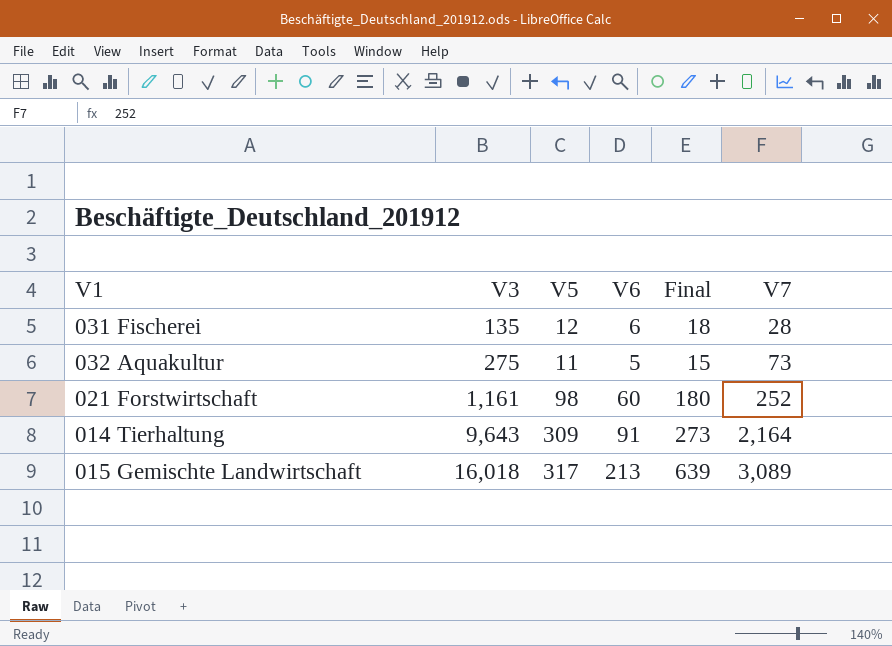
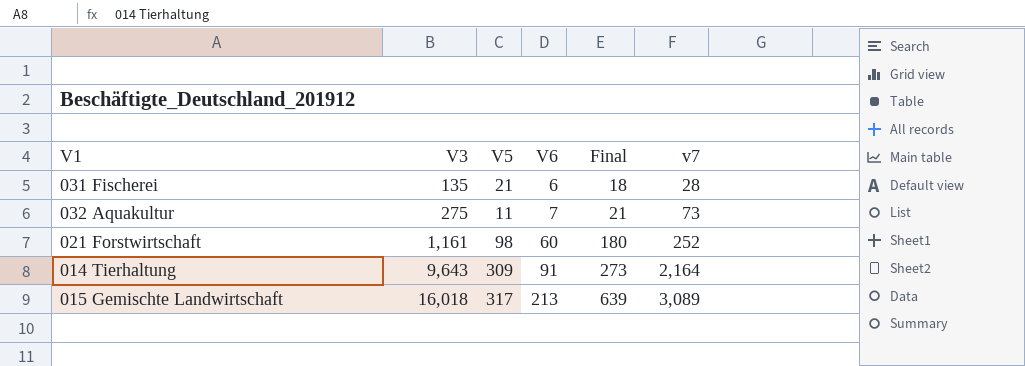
column name: V7 -> v7
031 Fischerei | V5: 12 -> 21
032 Aquakultur | V6: 5 -> 7
032 Aquakultur | Final: 15 -> 21

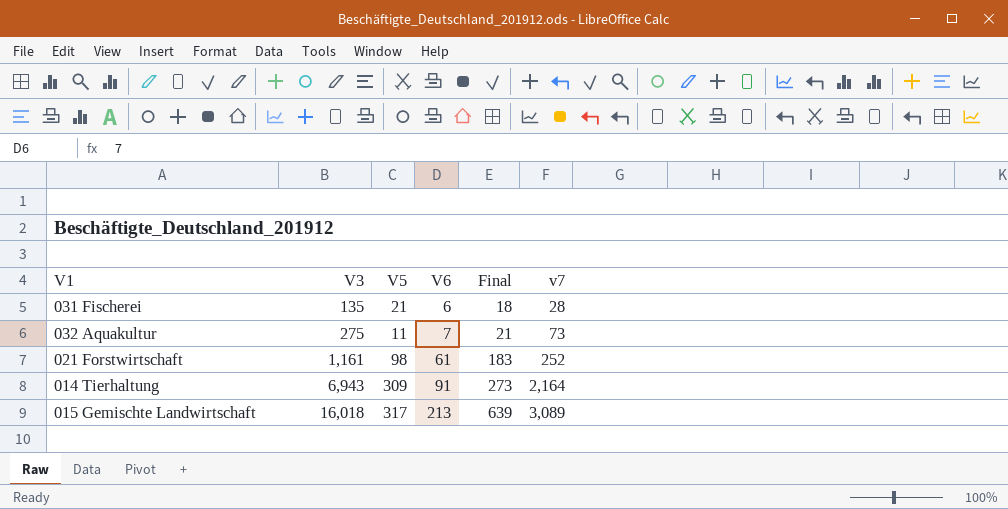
021 Forstwirtschaft | V6: 60 -> 61
021 Forstwirtschaft | Final: 180 -> 183
014 Tierhaltung | V3: 9,643 -> 6,943

